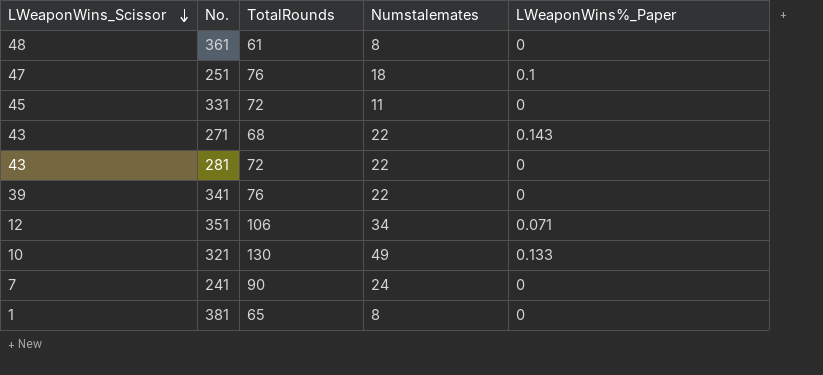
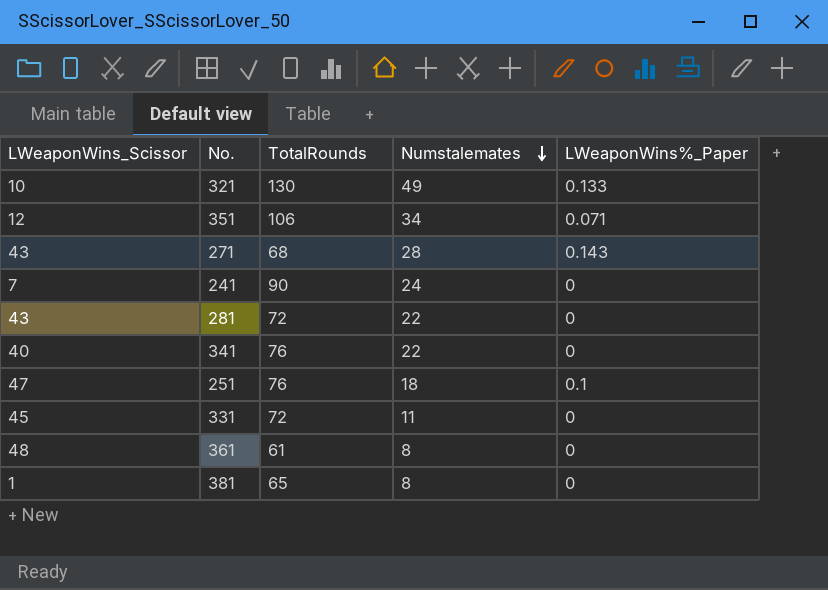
row order: LWeaponWins_Scissor descending -> Numstalemates descending
271 | Numstalemates: 22 -> 28
341 | LWeaponWins_Scissor: 39 -> 40

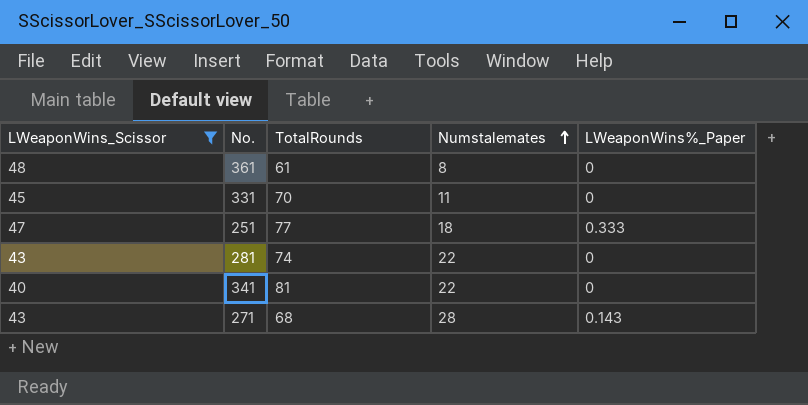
filter: none -> LWeaponWins_Scissor >= 40
row order: Numstalemates descending -> Numstalemates ascending
331 | TotalRounds: 72 -> 70
251 | TotalRounds: 76 -> 77
251 | LWeaponWins%_Paper: 0.1 -> 0.333
281 | TotalRounds: 72 -> 74
341 | TotalRounds: 76 -> 81

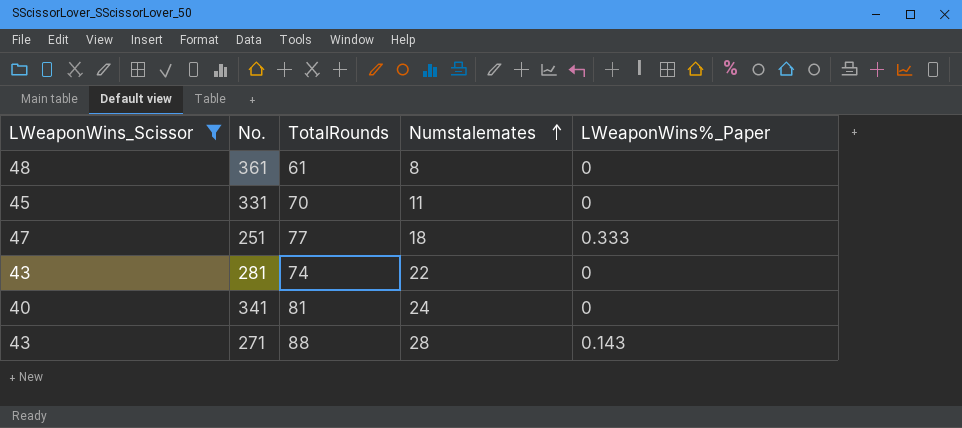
341 | Numstalemates: 22 -> 24
271 | TotalRounds: 68 -> 88

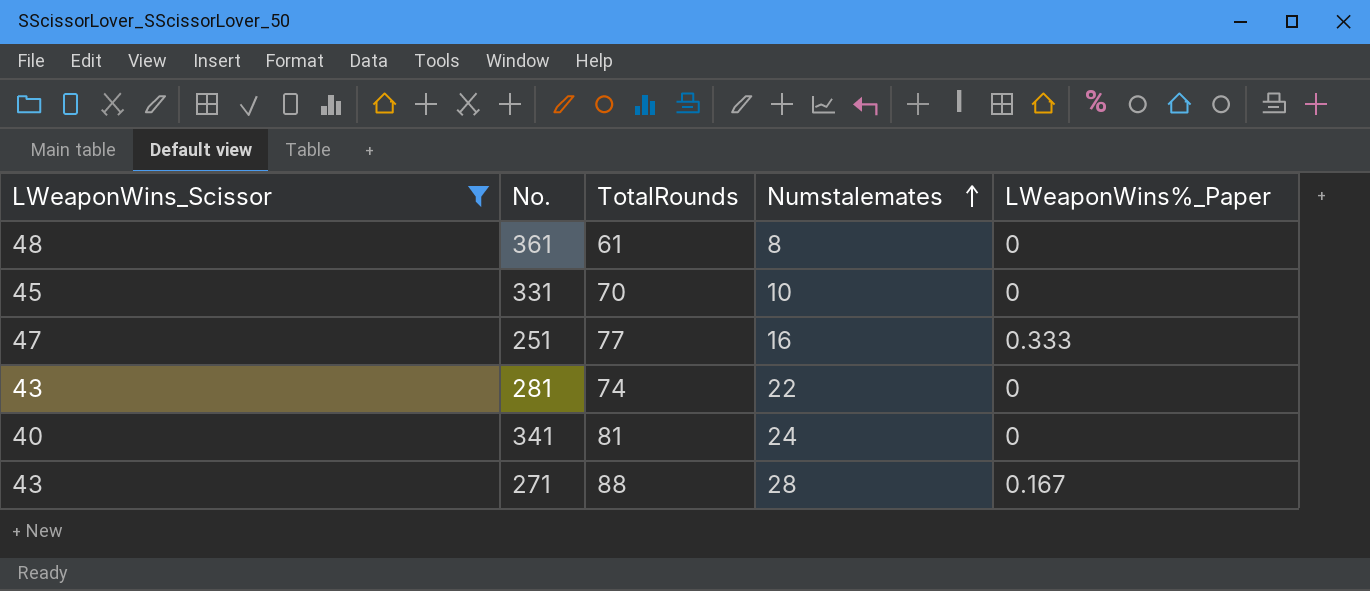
331 | Numstalemates: 11 -> 10
251 | Numstalemates: 18 -> 16
271 | LWeaponWins%_Paper: 0.143 -> 0.167

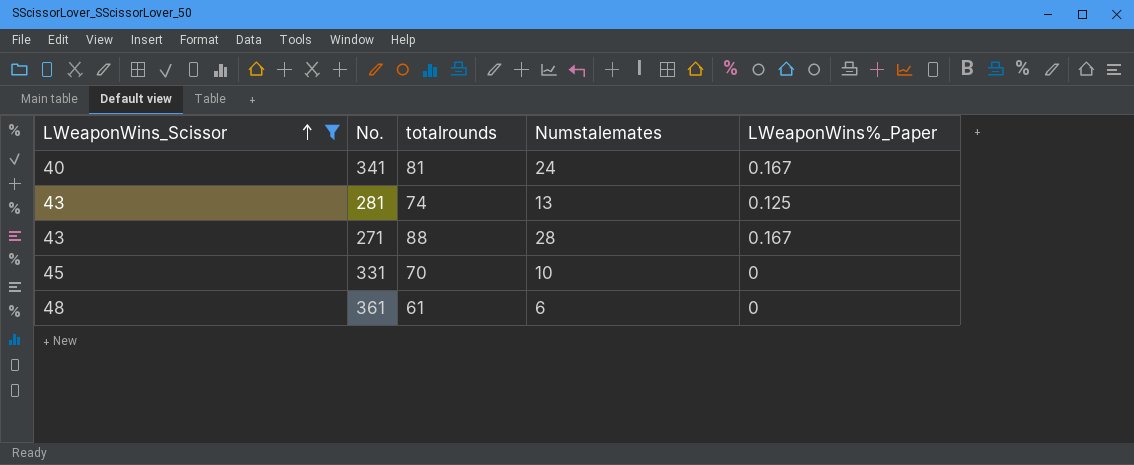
row order: Numstalemates ascending -> LWeaponWins_Scissor ascending
column name: TotalRounds -> totalrounds
row 251: 47 | 77 | 16 | 0.333 -> none
341 | LWeaponWins%_Paper: 0 -> 0.167
281 | Numstalemates: 22 -> 13
281 | LWeaponWins%_Paper: 0 -> 0.125
361 | Numstalemates: 8 -> 6

